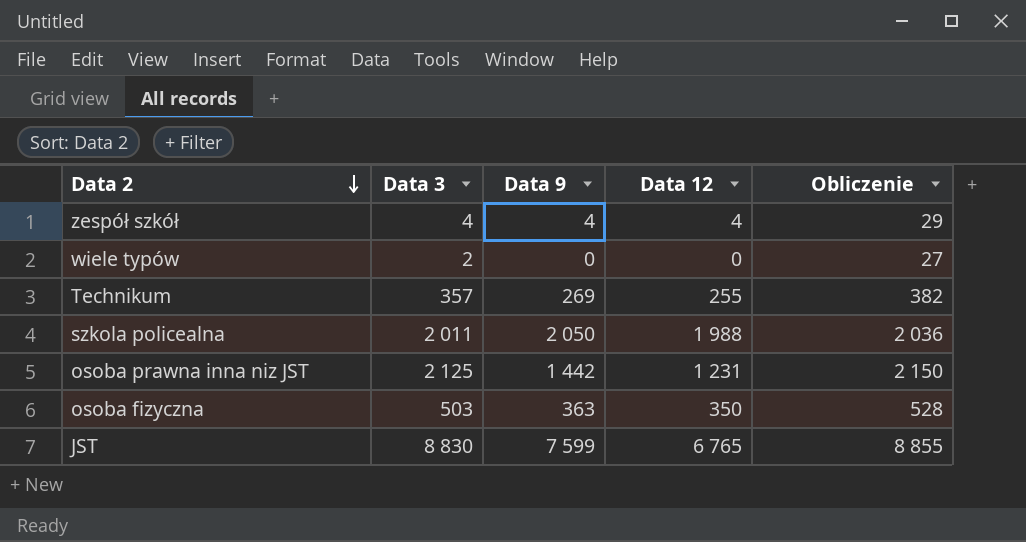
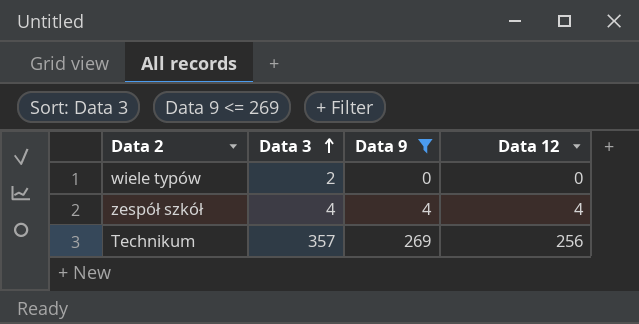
filter: none -> Data 9 <= 269
row order: Data 2 descending -> Data 3 ascending
column Obliczenie | formula: [Data 3] + 25 -> none
Technikum | Data 12: 255 -> 256

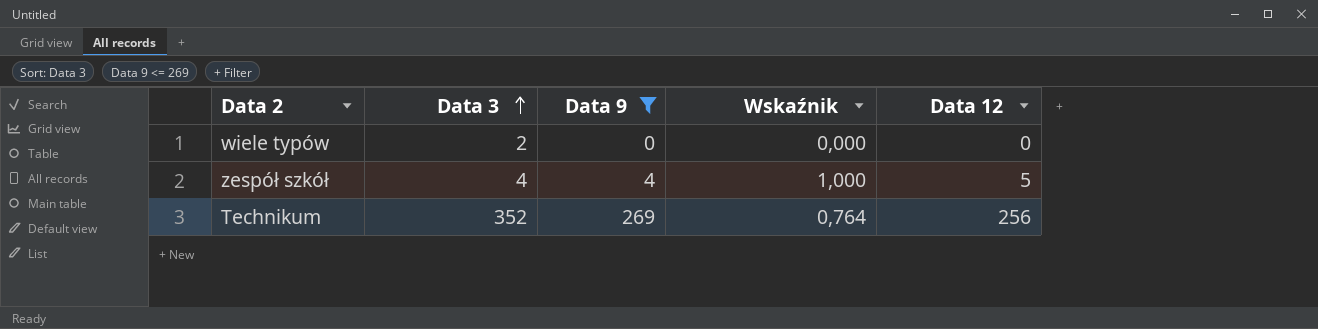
column Wskaźnik | formula: none -> [Data 9] / [Data 3]
zespół szkół | Data 12: 4 -> 5
Technikum | Data 3: 357 -> 352

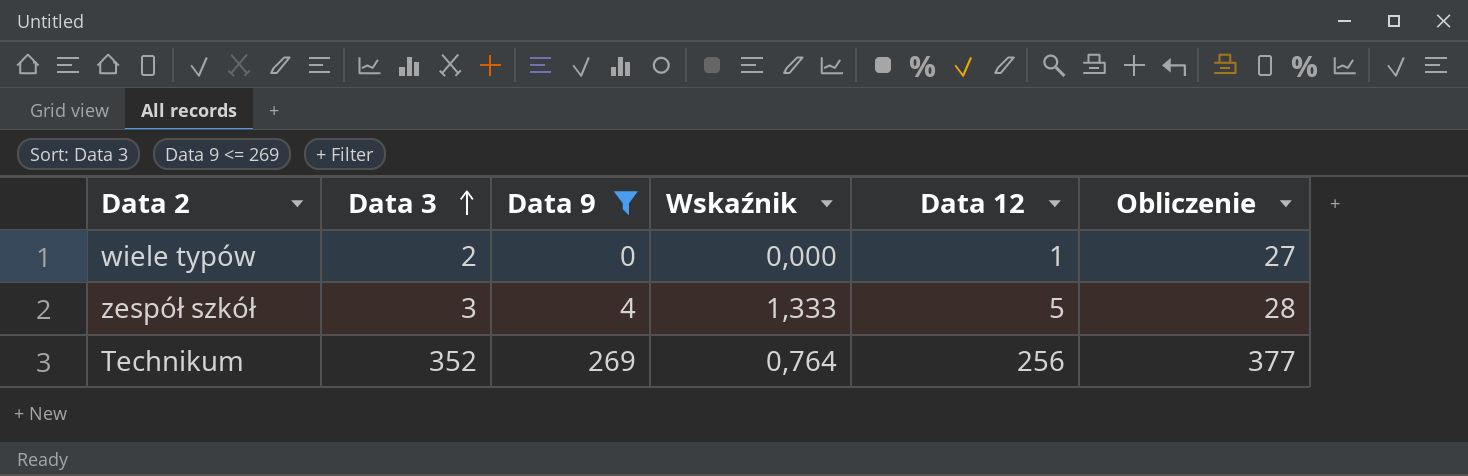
column Obliczenie | formula: none -> [Data 3] + 25
wiele typów | Data 12: 0 -> 1
zespół szkół | Data 3: 4 -> 3
zespół szkół | Wskaźnik: 1,000 -> 1,333

